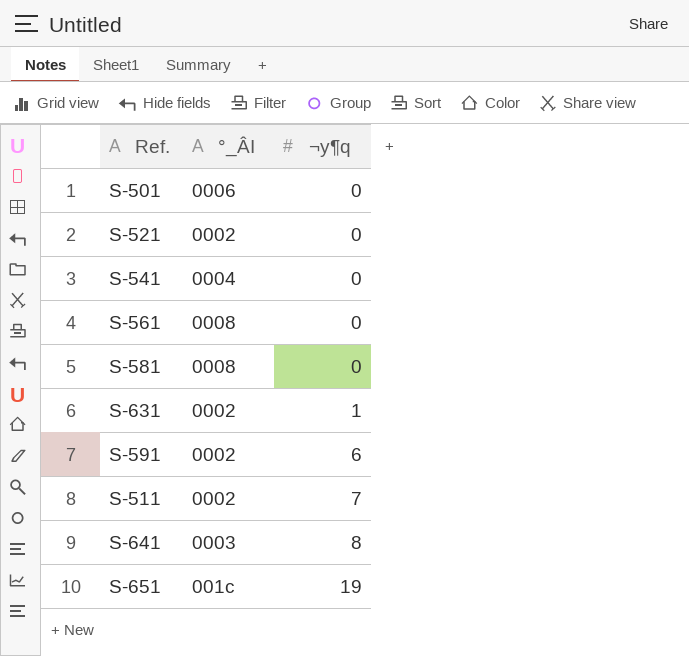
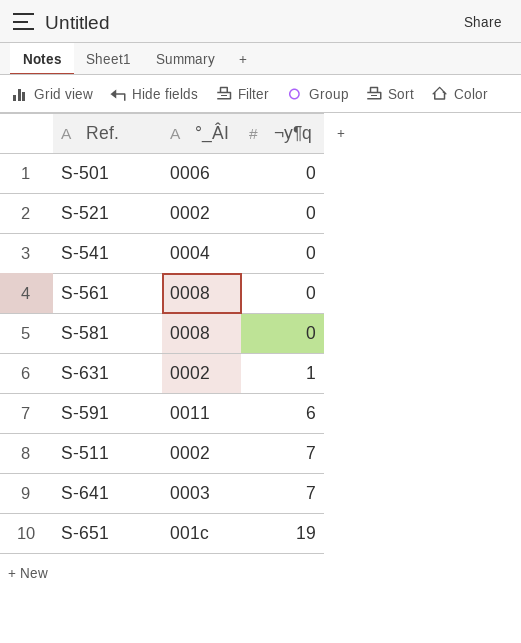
S-591 | °_ÂI: 0002 -> 0011
S-641 | ¬y¶q: 8 -> 7

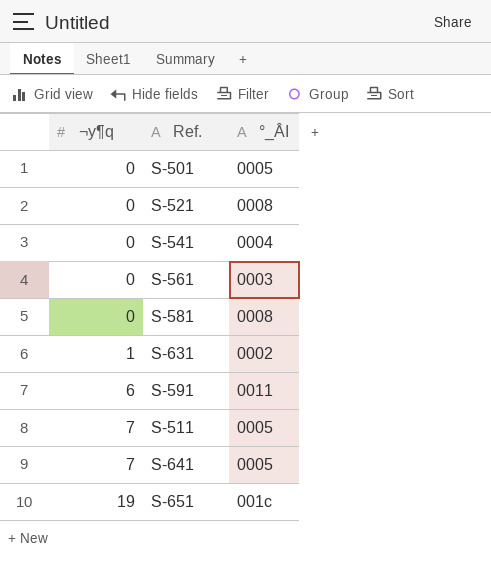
column ¬y¶q | position: 3 -> 1
S-501 | °_ÂI: 0006 -> 0005
S-521 | °_ÂI: 0002 -> 0008
S-561 | °_ÂI: 0008 -> 0003
S-511 | °_ÂI: 0002 -> 0005
S-641 | °_ÂI: 0003 -> 0005

